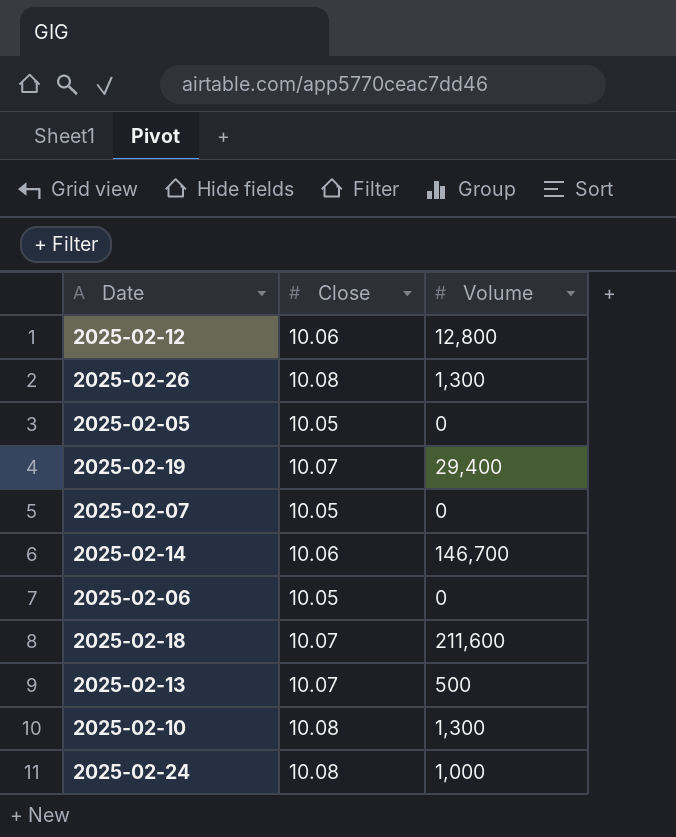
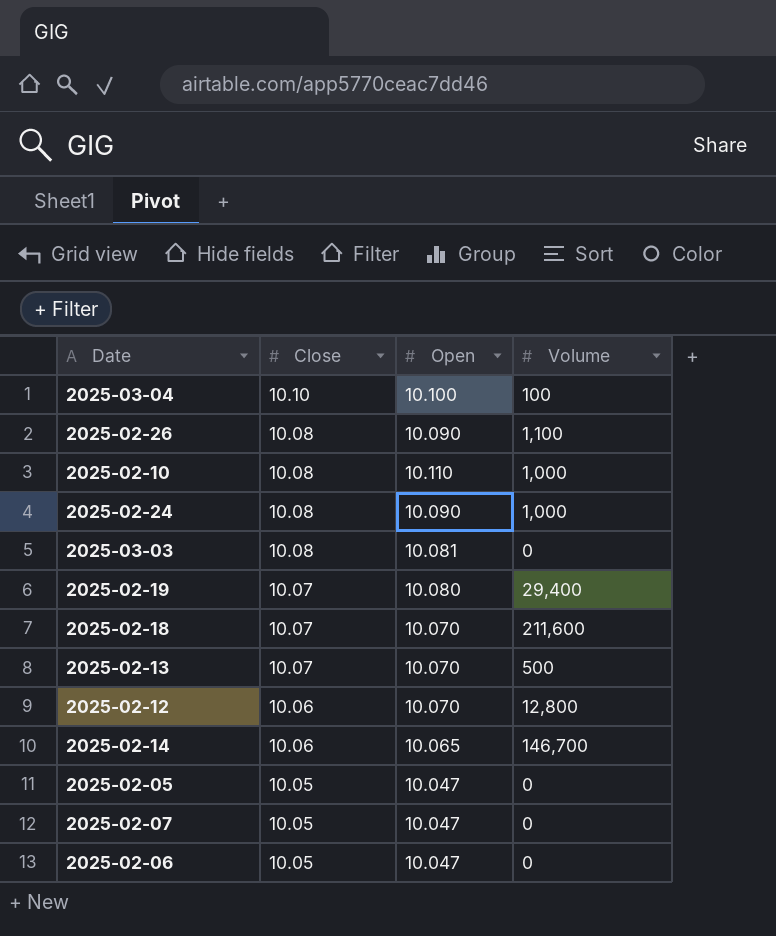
row order: none -> Close descending
column Open | position: none -> 3
row 2025-03-04: none -> 10.10 | 10.100 | 100
2025-02-26 | Volume: 1,300 -> 1,100
2025-02-10 | Volume: 1,300 -> 1,000
row 2025-03-03: none -> 10.08 | 10.081 | 0

